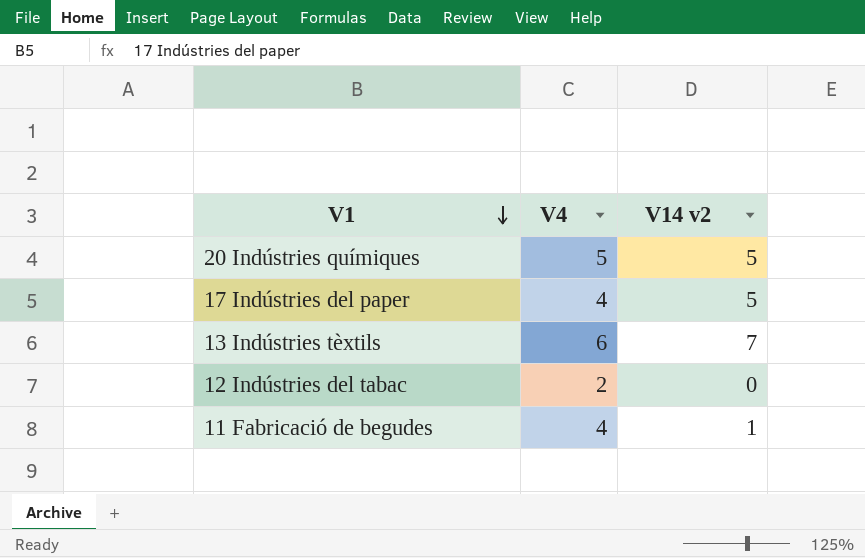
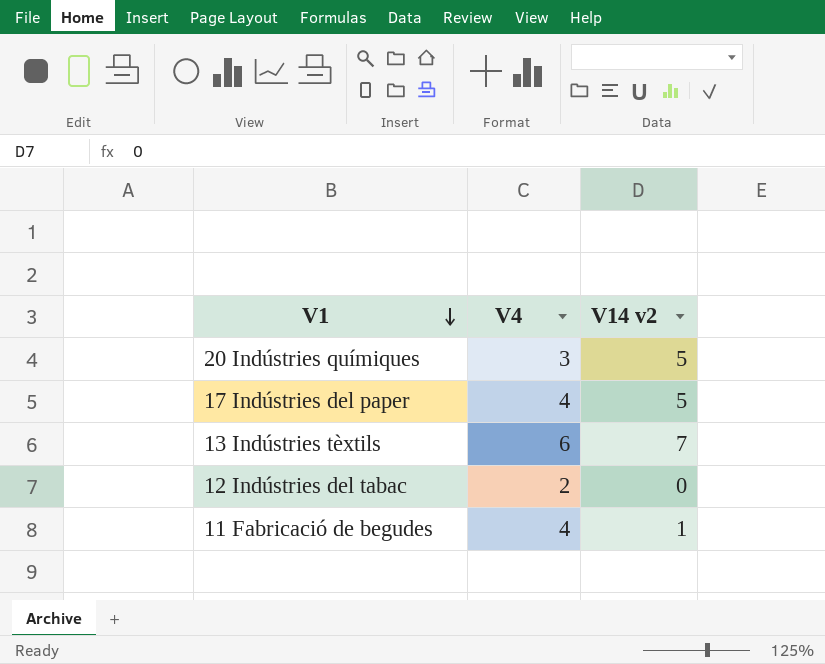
20 Indústries químiques | V4: 5 -> 3

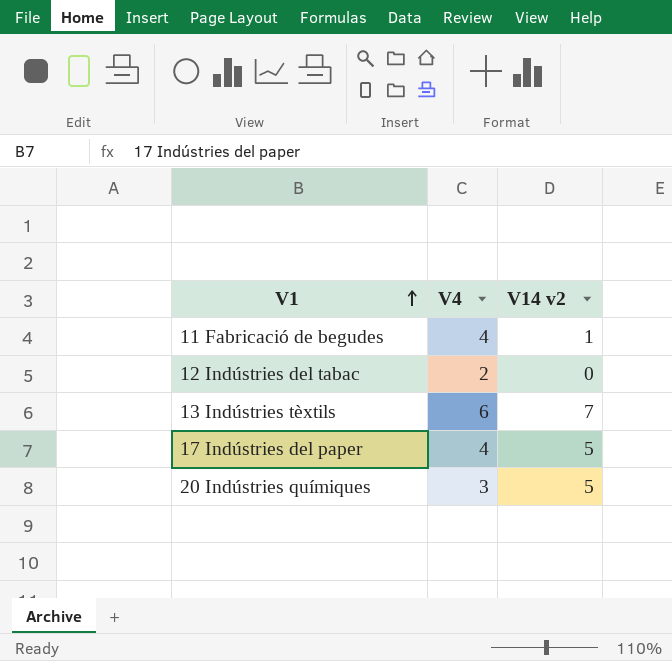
row order: V1 descending -> V1 ascending

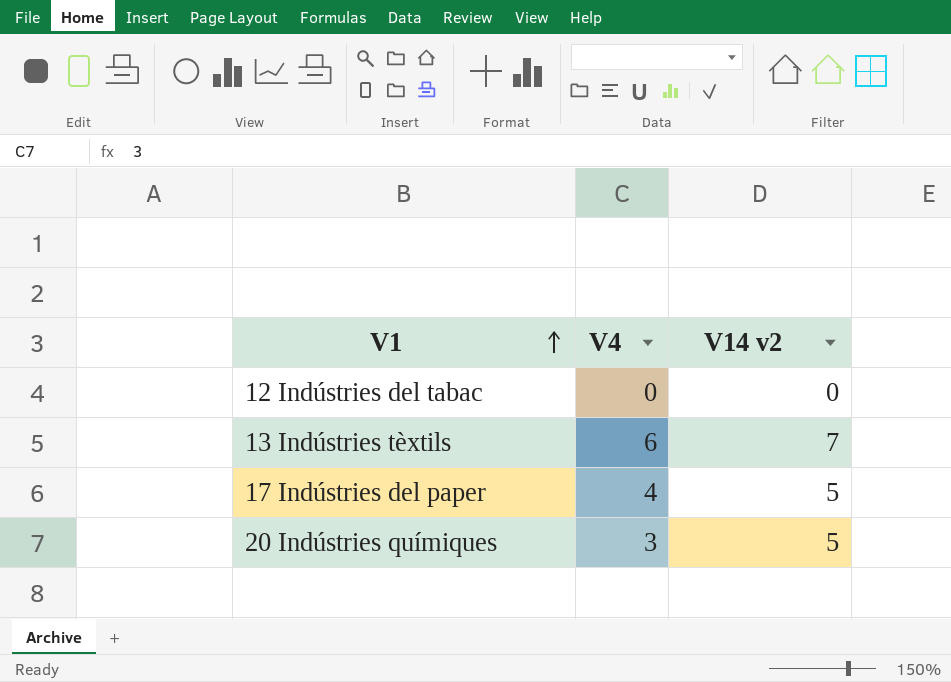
row 11 Fabricació de begudes: 4 | 1 -> none
12 Indústries del tabac | V4: 2 -> 0

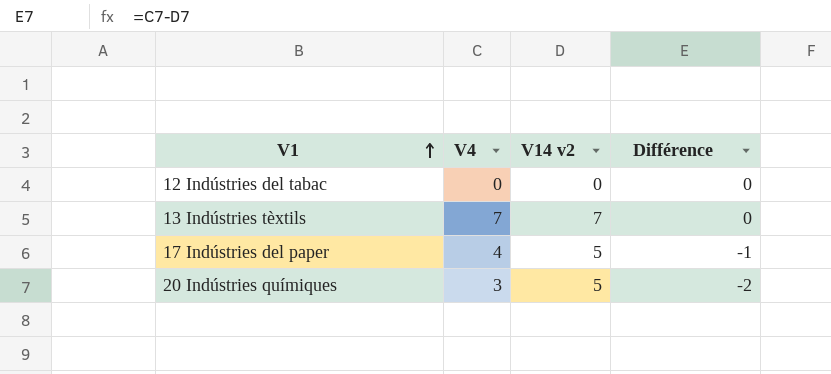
column Différence | formula: none -> [V4] - [V14 v2]
13 Indústries tèxtils | V4: 6 -> 7

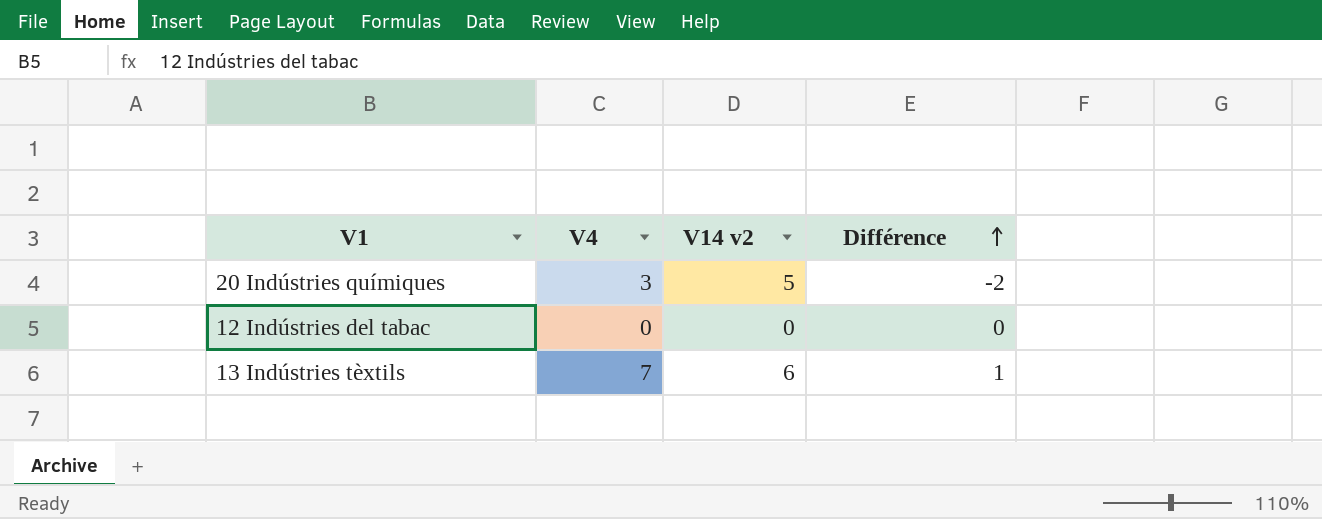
row order: V1 ascending -> Différence ascending
row 17 Indústries del paper: 4 | 5 | -1 -> none
13 Indústries tèxtils | V14 v2: 7 -> 6
13 Indústries tèxtils | Différence: 0 -> 1

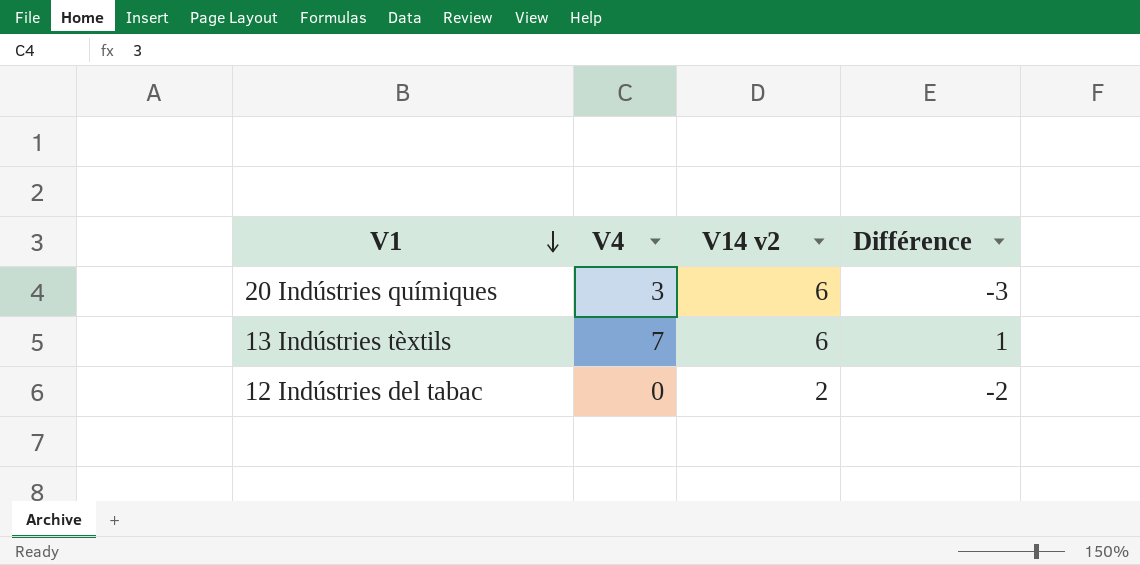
row order: Différence ascending -> V1 descending
20 Indústries químiques | V14 v2: 5 -> 6
20 Indústries químiques | Différence: -2 -> -3
12 Indústries del tabac | V14 v2: 0 -> 2
12 Indústries del tabac | Différence: 0 -> -2

